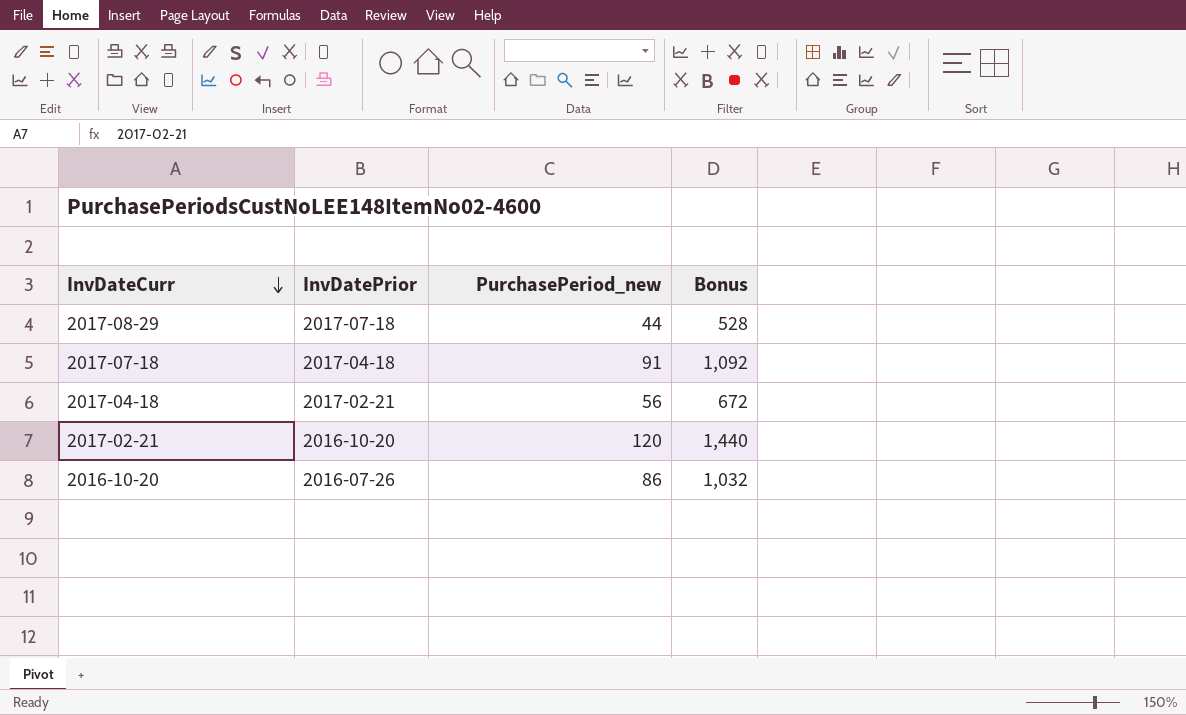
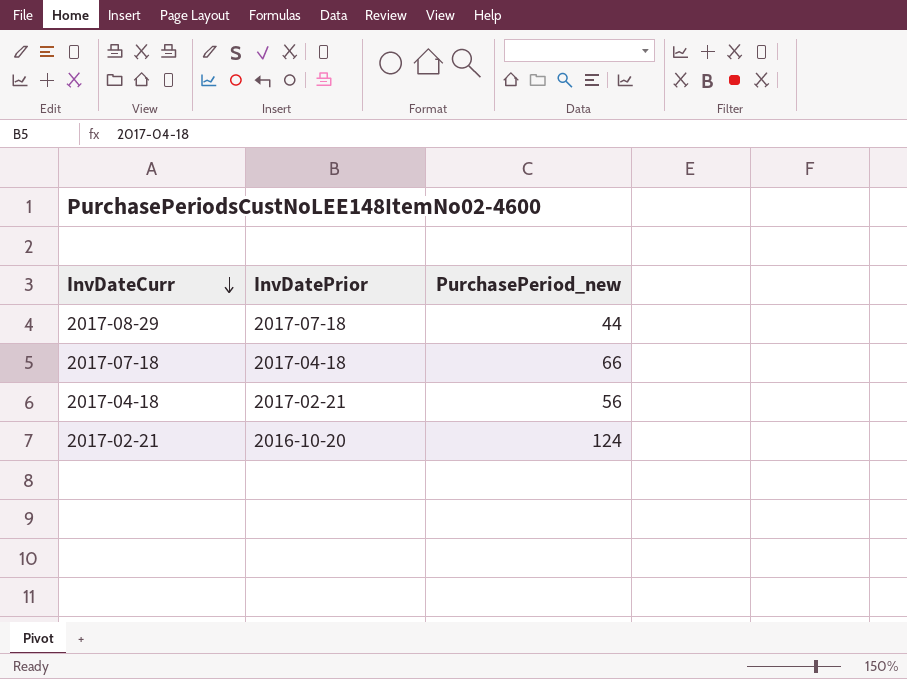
column Bonus | formula: [PurchasePeriod_new] * 12 -> none
row 2016-10-20: 2016-07-26 | 86 | 1,032 -> none
2017-07-18 | PurchasePeriod_new: 91 -> 66
2017-02-21 | PurchasePeriod_new: 120 -> 124

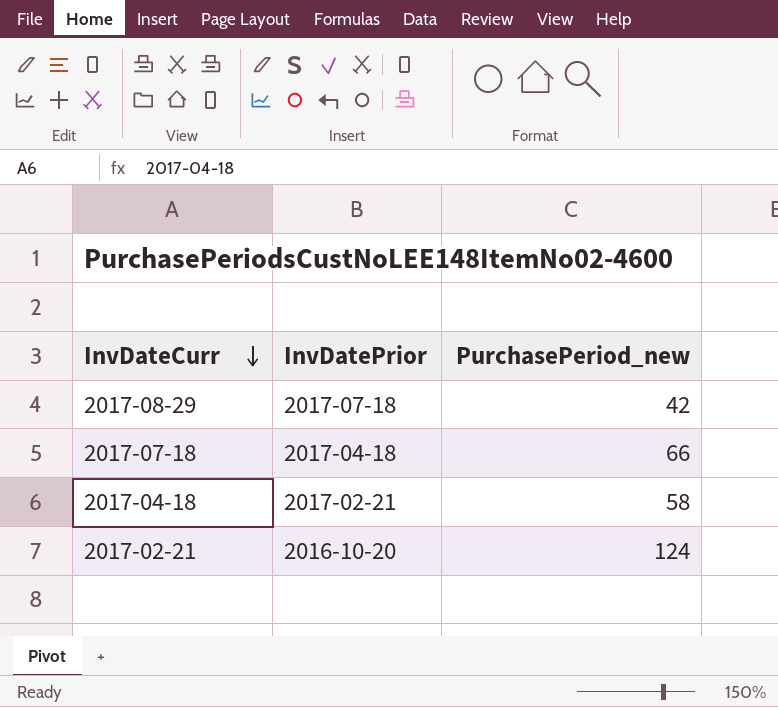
2017-08-29 | PurchasePeriod_new: 44 -> 42
2017-04-18 | PurchasePeriod_new: 56 -> 58

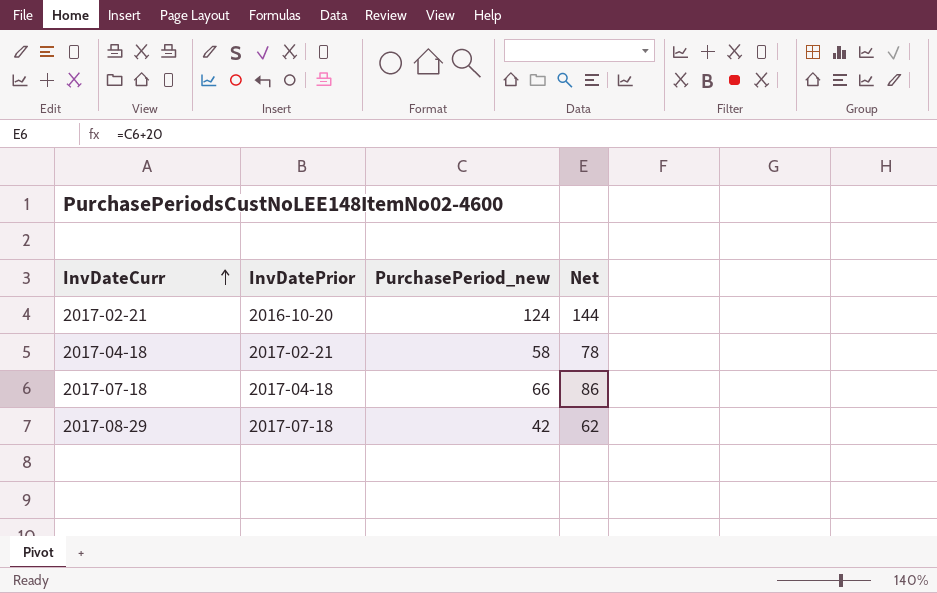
row order: InvDateCurr descending -> InvDateCurr ascending
column Net | formula: none -> [PurchasePeriod_new] + 20

